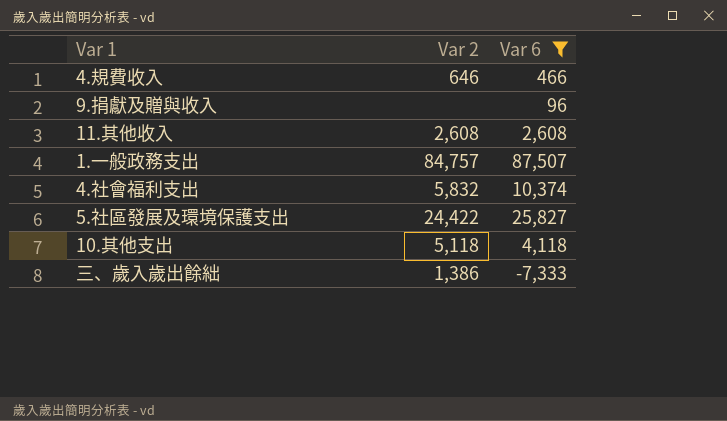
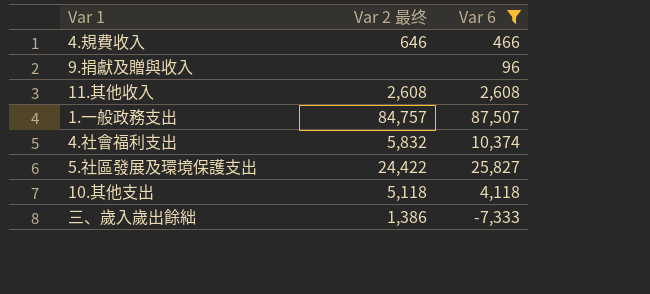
column name: Var 2 -> Var 2 最终

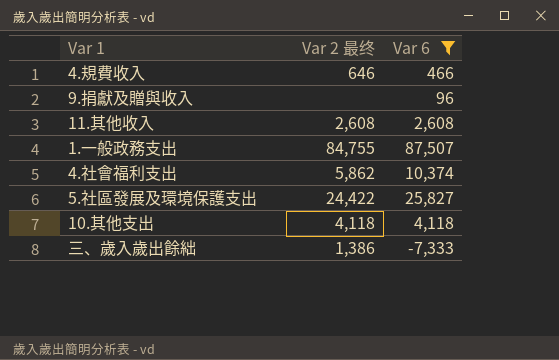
1.一般政務支出 | Var 2 最终: 84,757 -> 84,755
4.社會福利支出 | Var 2 最终: 5,832 -> 5,862
10.其他支出 | Var 2 最终: 5,118 -> 4,118

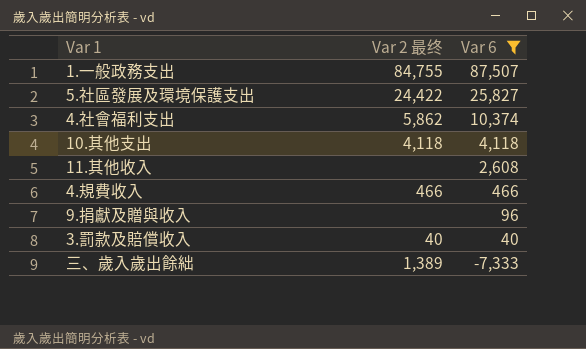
row order: none -> Var 6 descending
11.其他收入 | Var 2 最终: 2,608 -> none
4.規費收入 | Var 2 最终: 646 -> 466
row 3.罰款及賠償收入: none -> 40 | 40
三、歲入歲出餘絀 | Var 2 最终: 1,386 -> 1,389

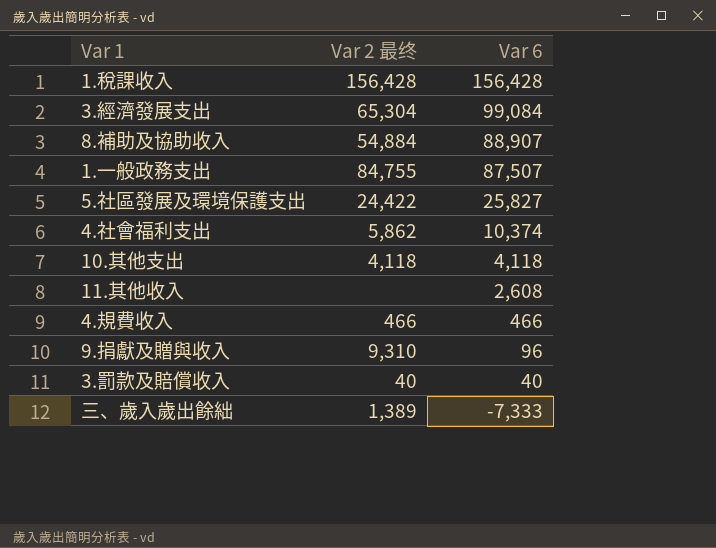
filter: Var 6 <= 87,507 -> none
9.捐獻及贈與收入 | Var 2 最终: none -> 9,310

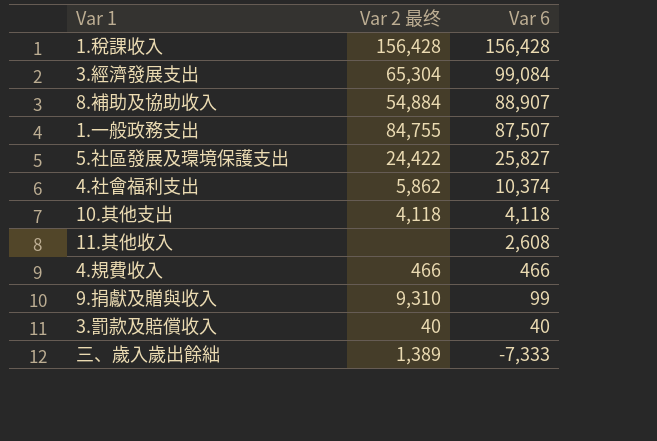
9.捐獻及贈與收入 | Var 6: 96 -> 99

